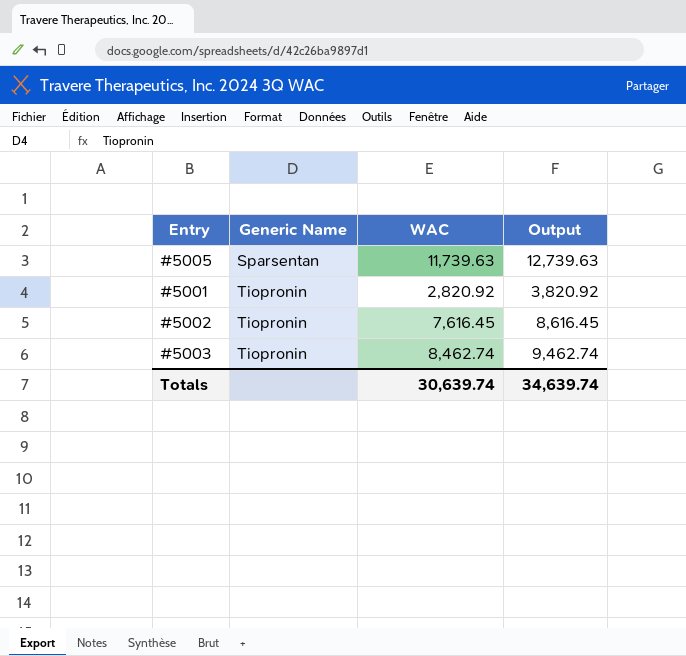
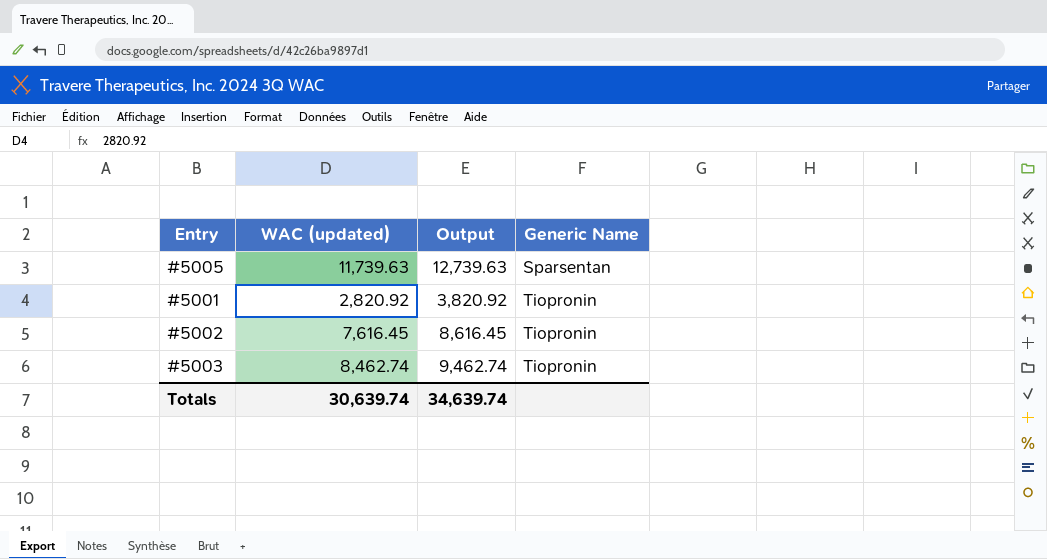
column name: WAC -> WAC (updated)
column Generic Name | position: 2 -> 4

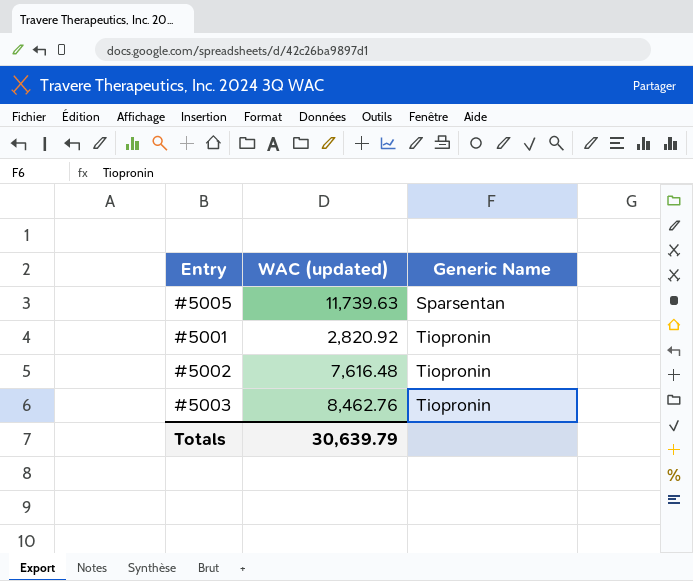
column Output | formula: [WAC (updated)] + 1000 -> none
#5002 | WAC (updated): 7,616.45 -> 7,616.48
#5003 | WAC (updated): 8,462.74 -> 8,462.76
Totals | WAC (updated): 30,639.74 -> 30,639.79

